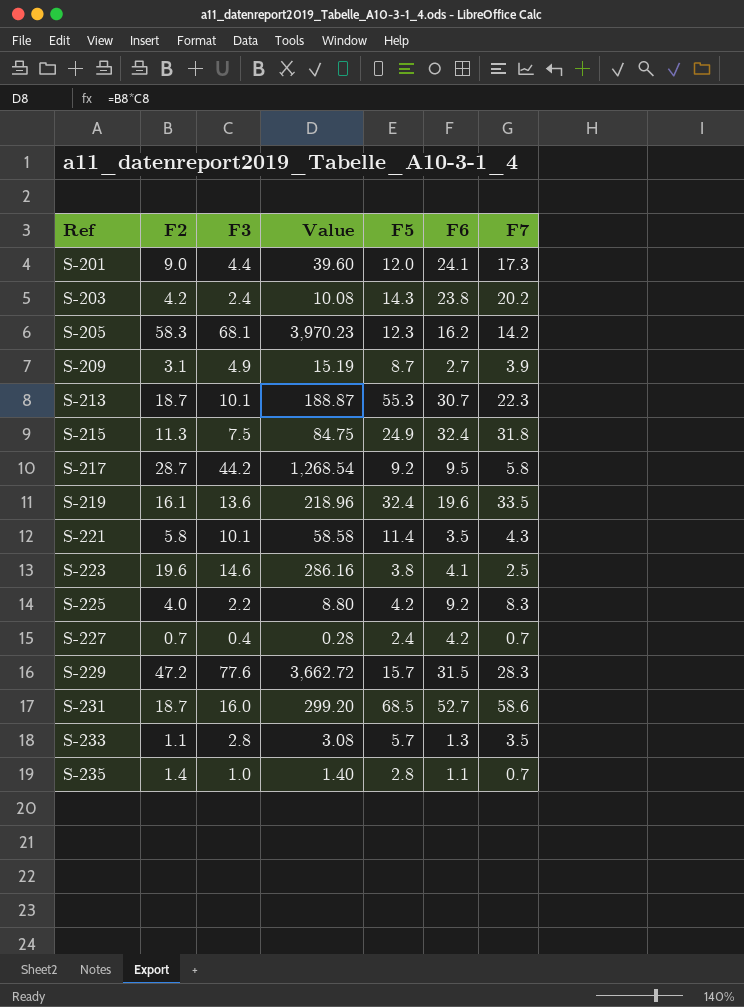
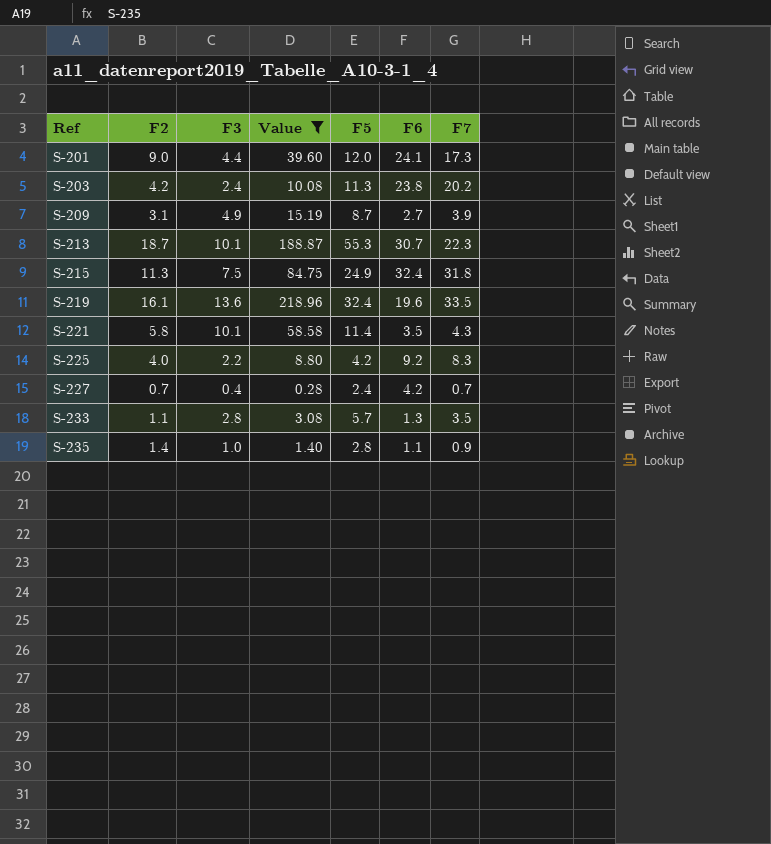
filter: none -> Value <= 218.96
S-203 | F5: 14.3 -> 11.3
S-235 | F7: 0.7 -> 0.9

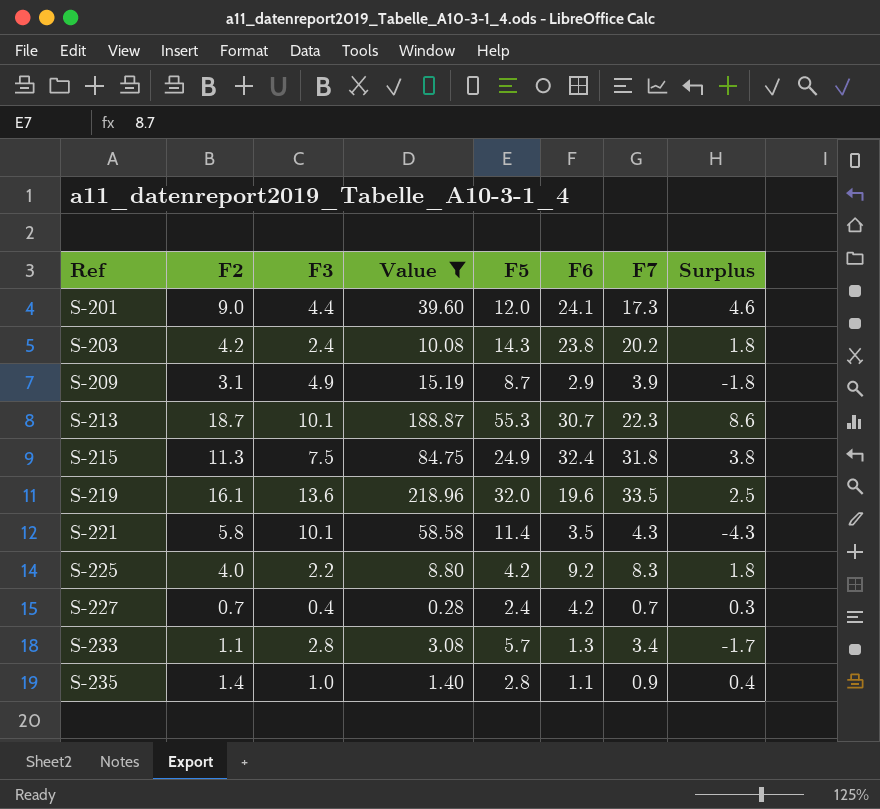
column Surplus | formula: none -> [F2] - [F3]
S-203 | F5: 11.3 -> 14.3
S-209 | F6: 2.7 -> 2.9
S-219 | F5: 32.4 -> 32.0
S-233 | F7: 3.5 -> 3.4

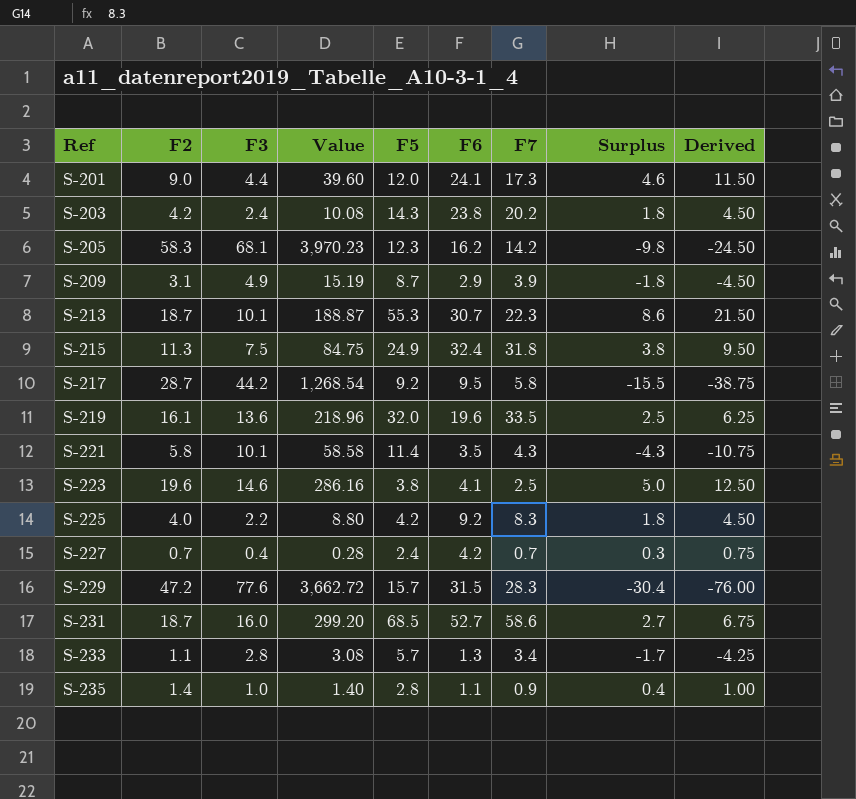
filter: Value <= 218.96 -> none
column Derived | formula: none -> [Surplus] * 2.5

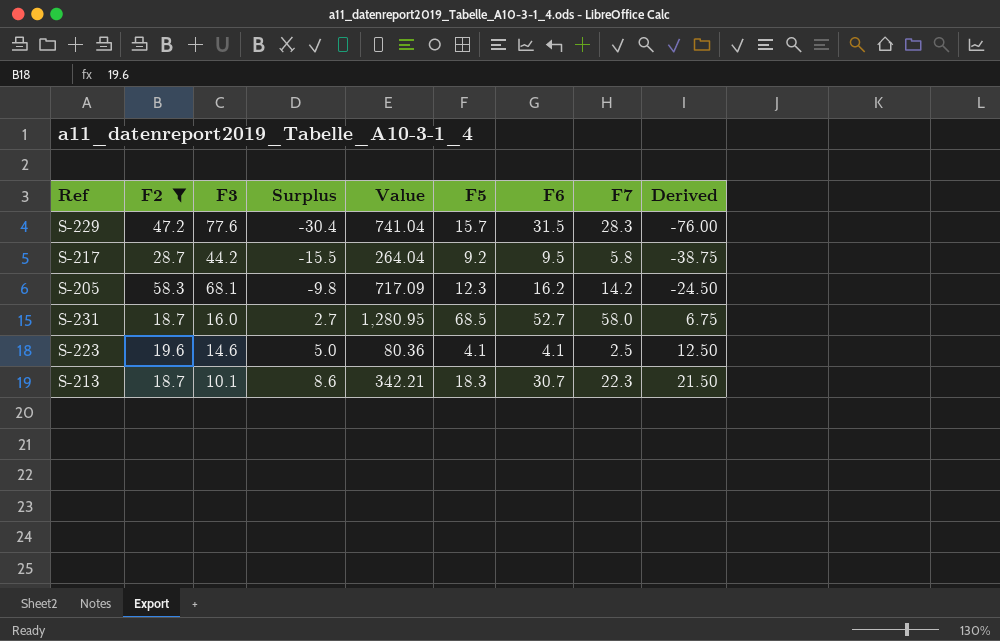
filter: none -> F2 >= 18.7
row order: Ref ascending -> Surplus ascending
column Surplus | position: 8 -> 4
column Value | formula: [F2] * [F3] -> [F2] * [F5]
S-231 | F7: 58.6 -> 58.0
S-223 | F5: 3.8 -> 4.1
S-213 | F5: 55.3 -> 18.3

